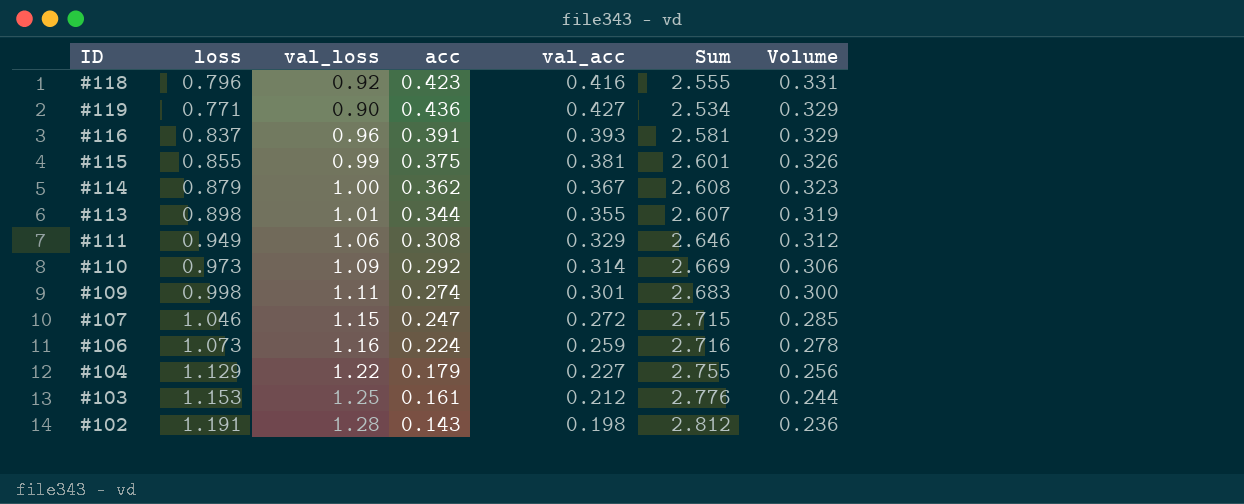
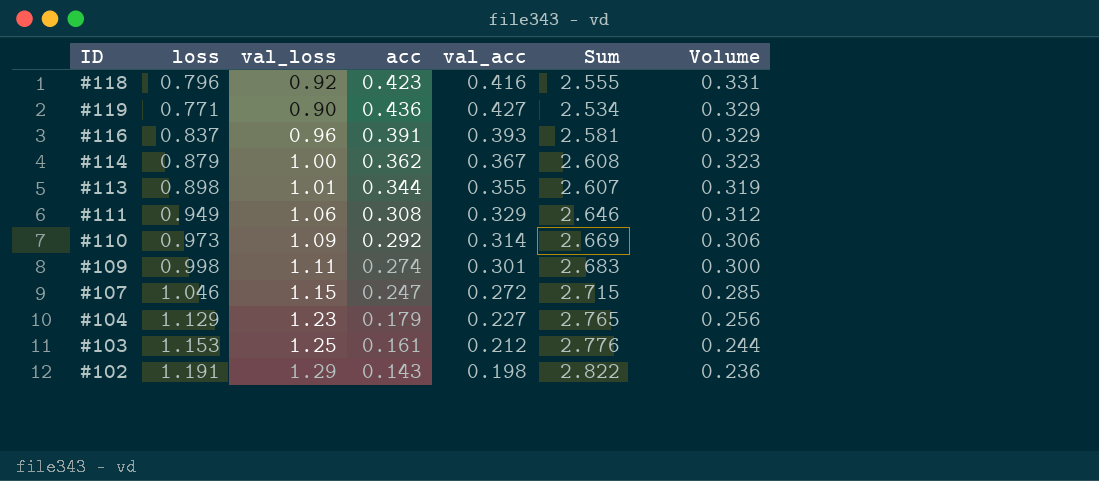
row #115: 0.855 | 0.99 | 0.375 | 0.381 | 2.601 | 0.326 -> none
row #106: 1.073 | 1.16 | 0.224 | 0.259 | 2.716 | 0.278 -> none
#104 | val_loss: 1.22 -> 1.23
#104 | Sum: 2.755 -> 2.765
#102 | val_loss: 1.28 -> 1.29
#102 | Sum: 2.812 -> 2.822

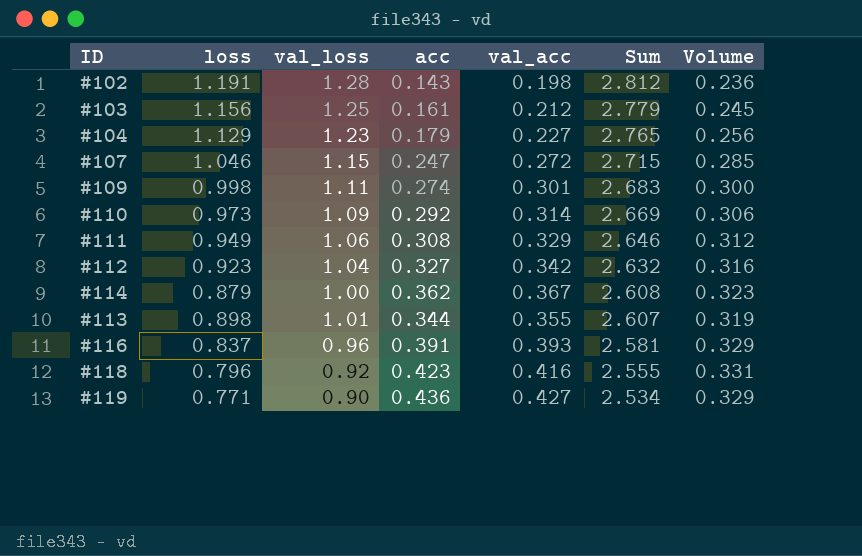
row order: Volume descending -> Sum descending
#102 | val_loss: 1.29 -> 1.28
#102 | Sum: 2.822 -> 2.812
#103 | loss: 1.153 -> 1.156
#103 | Sum: 2.776 -> 2.779
#103 | Volume: 0.244 -> 0.245
row #112: none -> 0.923 | 1.04 | 0.327 | 0.342 | 2.632 | 0.316

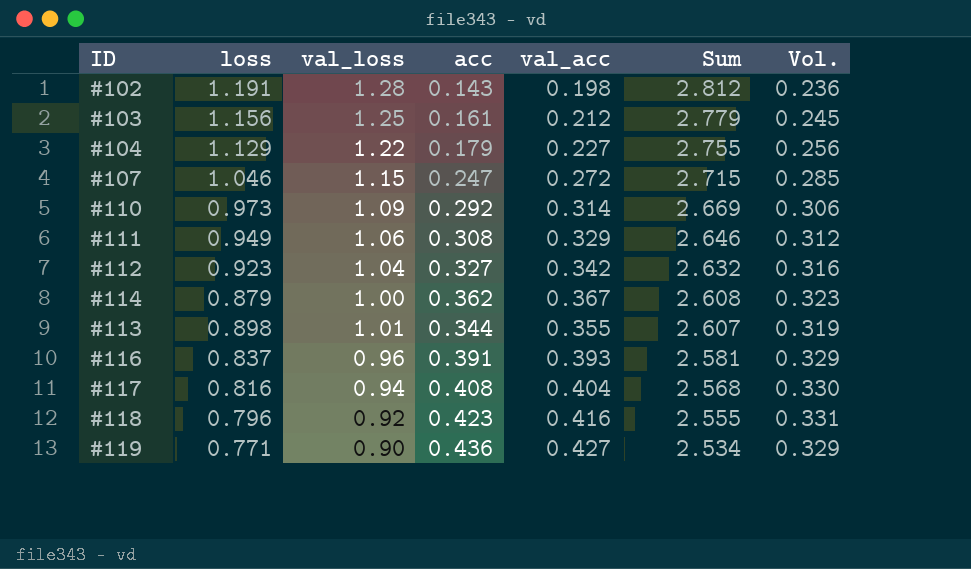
column name: Volume -> Vol.
row #109: 0.998 | 1.11 | 0.274 | 0.301 | 2.683 | 0.300 -> none
#104 | val_loss: 1.23 -> 1.22
#104 | Sum: 2.765 -> 2.755
row #117: none -> 0.816 | 0.94 | 0.408 | 0.404 | 2.568 | 0.330

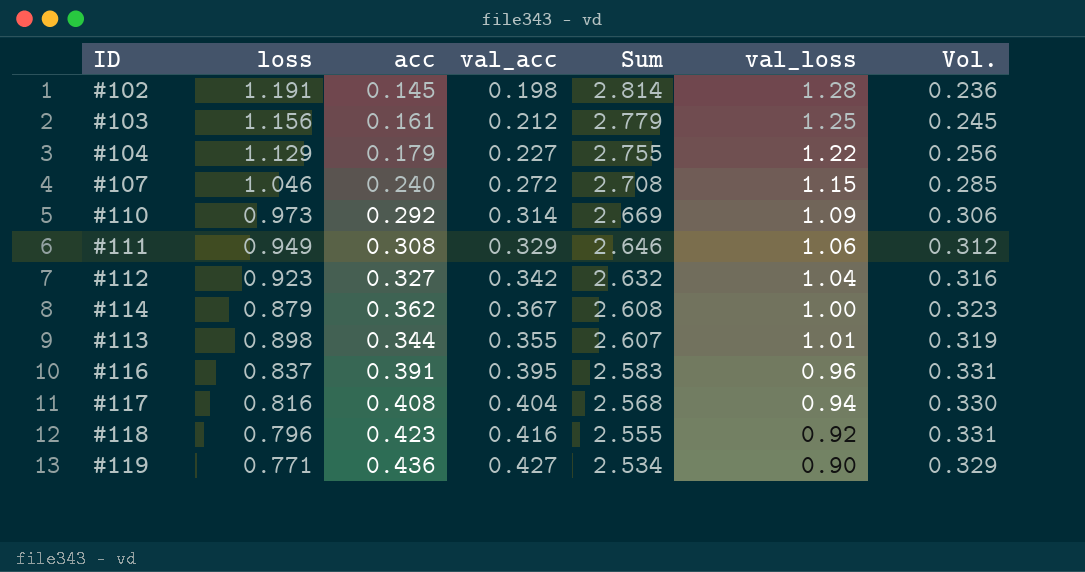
column val_loss | position: 3 -> 6
#102 | acc: 0.143 -> 0.145
#102 | Sum: 2.812 -> 2.814
#107 | acc: 0.247 -> 0.240
#107 | Sum: 2.715 -> 2.708
#116 | val_acc: 0.393 -> 0.395
#116 | Sum: 2.581 -> 2.583
#116 | Vol.: 0.329 -> 0.331

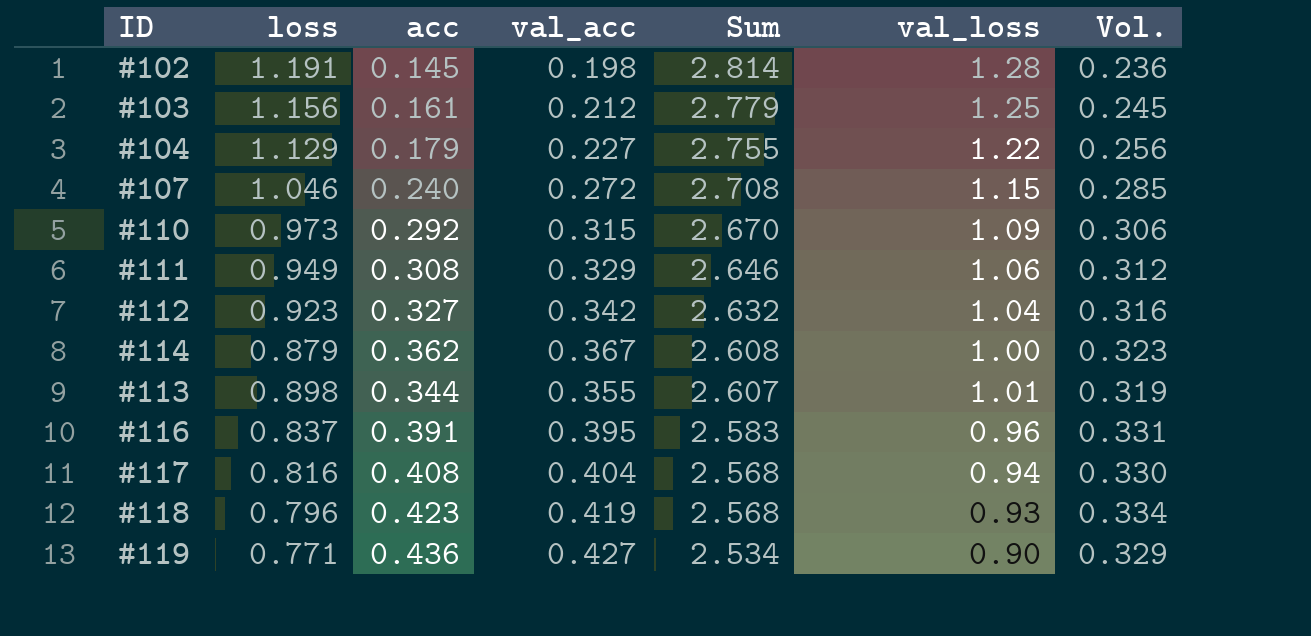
#110 | val_acc: 0.314 -> 0.315
#110 | Sum: 2.669 -> 2.670
#118 | val_acc: 0.416 -> 0.419
#118 | Sum: 2.555 -> 2.568
#118 | val_loss: 0.92 -> 0.93
#118 | Vol.: 0.331 -> 0.334

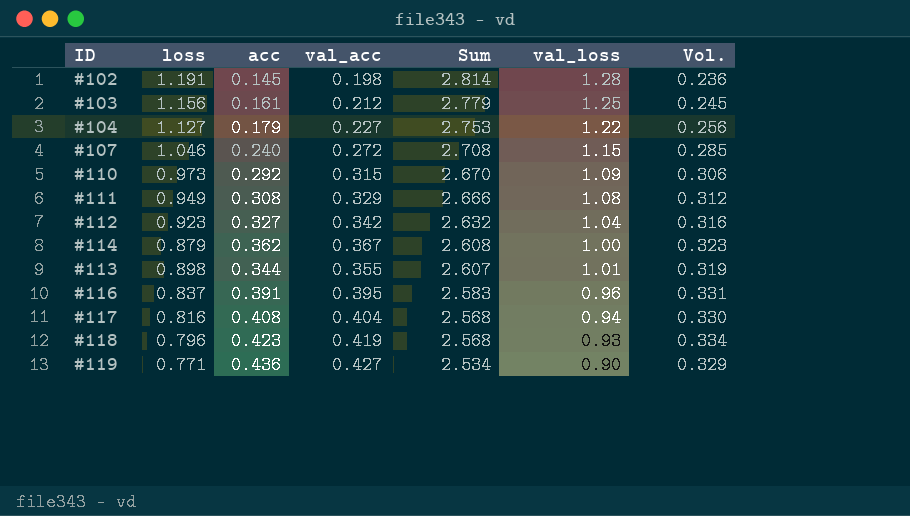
#104 | loss: 1.129 -> 1.127
#104 | Sum: 2.755 -> 2.753
#111 | Sum: 2.646 -> 2.666
#111 | val_loss: 1.06 -> 1.08

